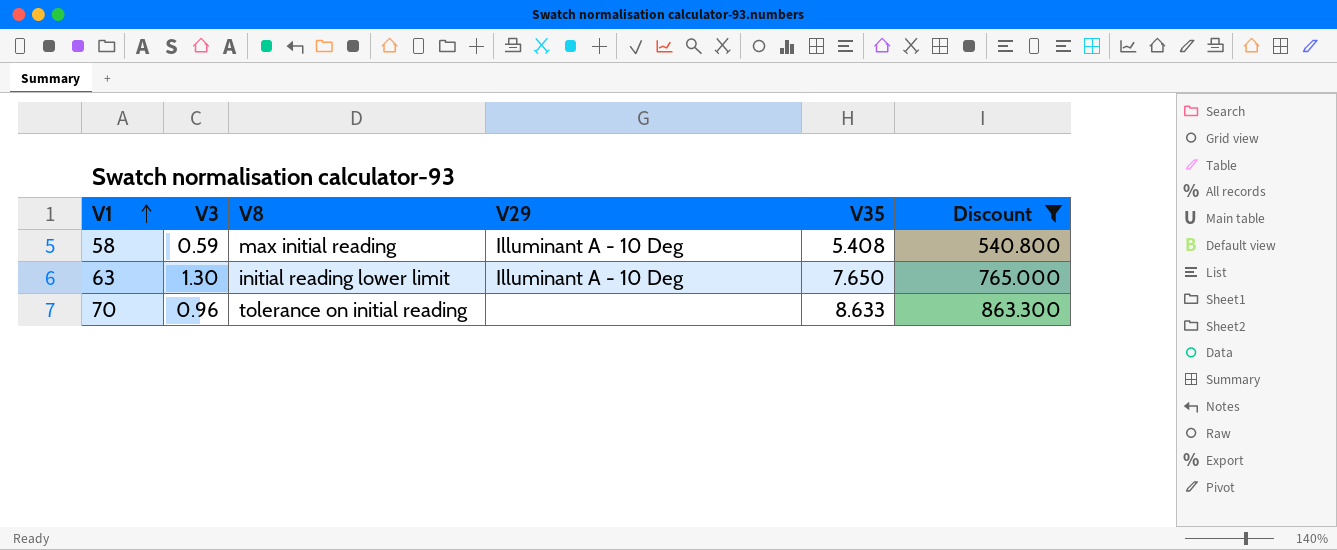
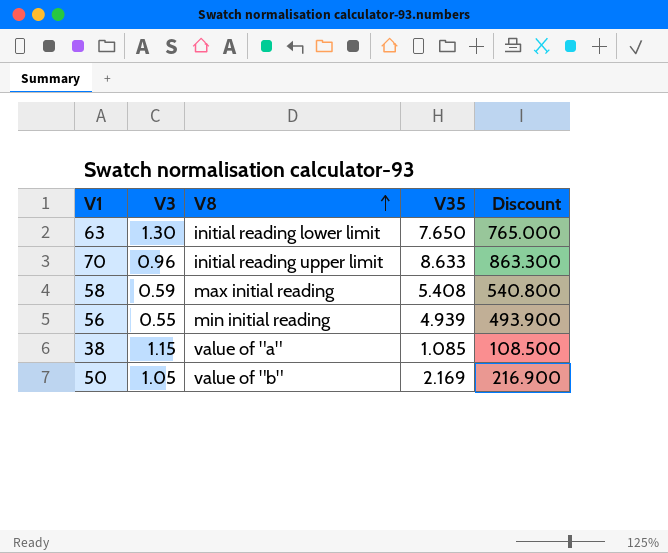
filter: Discount >= 540.800 -> none
row order: V1 ascending -> V8 ascending
column V29 | position: 4 -> none
70 | V8: tolerance on initial reading -> initial reading upper limit

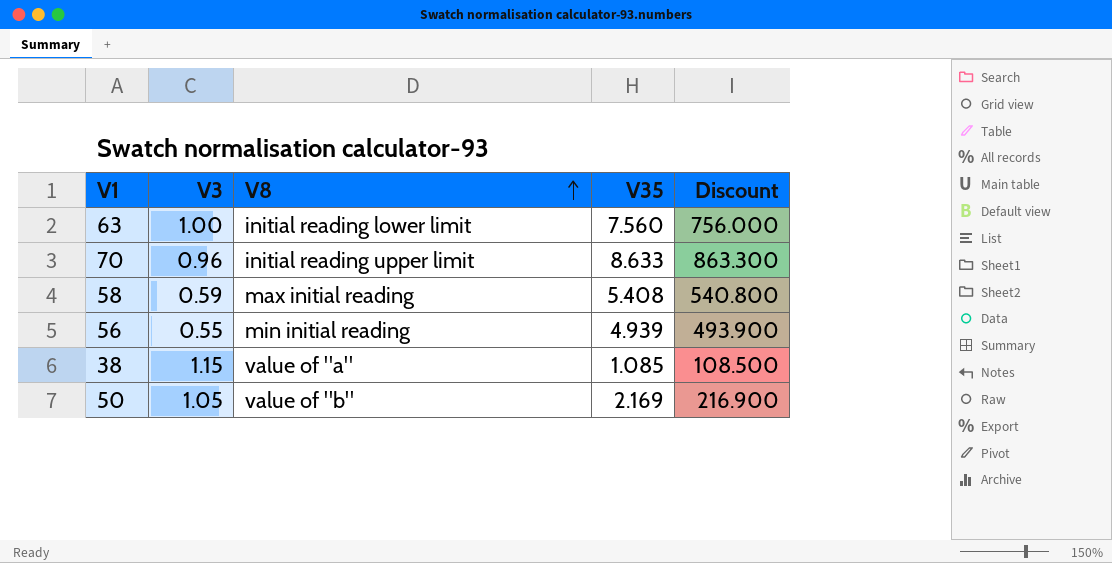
63 | V3: 1.30 -> 1.00
63 | V35: 7.650 -> 7.560
63 | Discount: 765.000 -> 756.000

